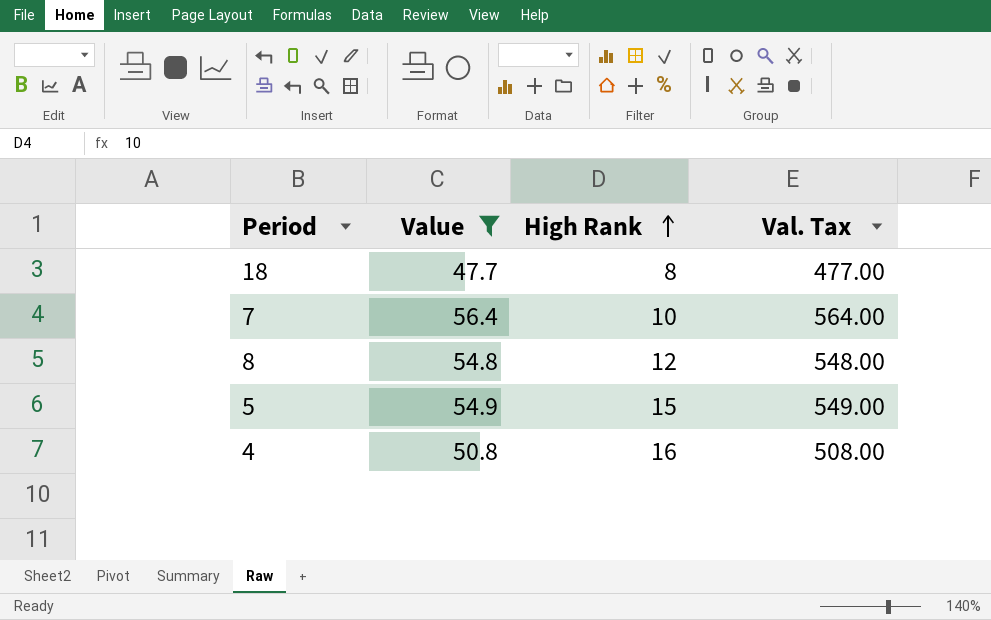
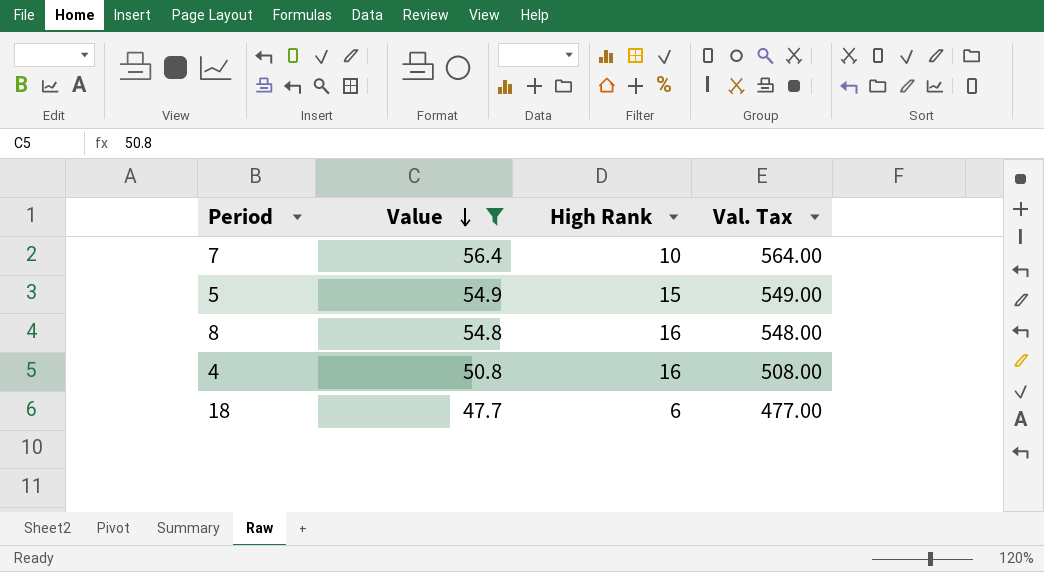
row order: High Rank ascending -> Value descending
8 | High Rank: 12 -> 16
18 | High Rank: 8 -> 6

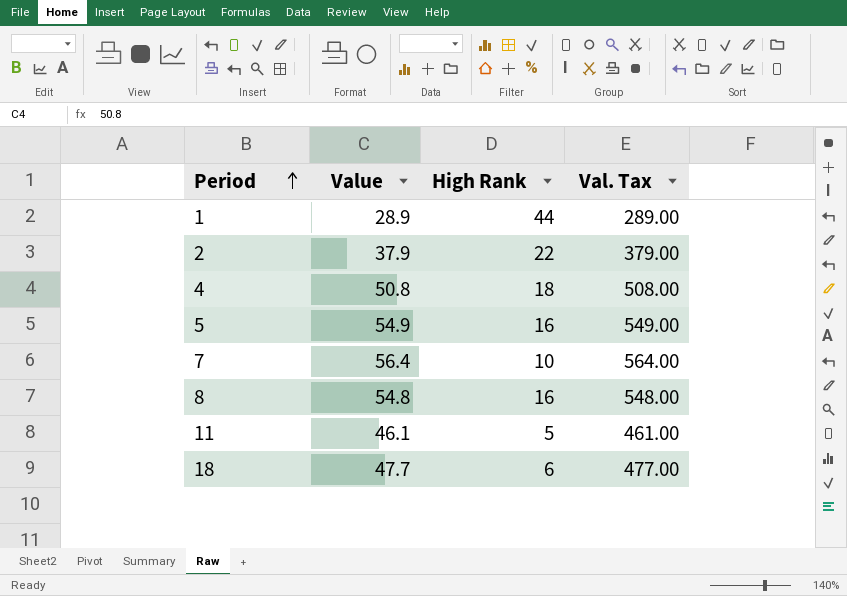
filter: Value >= 47.7 -> none
row order: Value descending -> Period ascending
4 | High Rank: 16 -> 18
5 | High Rank: 15 -> 16

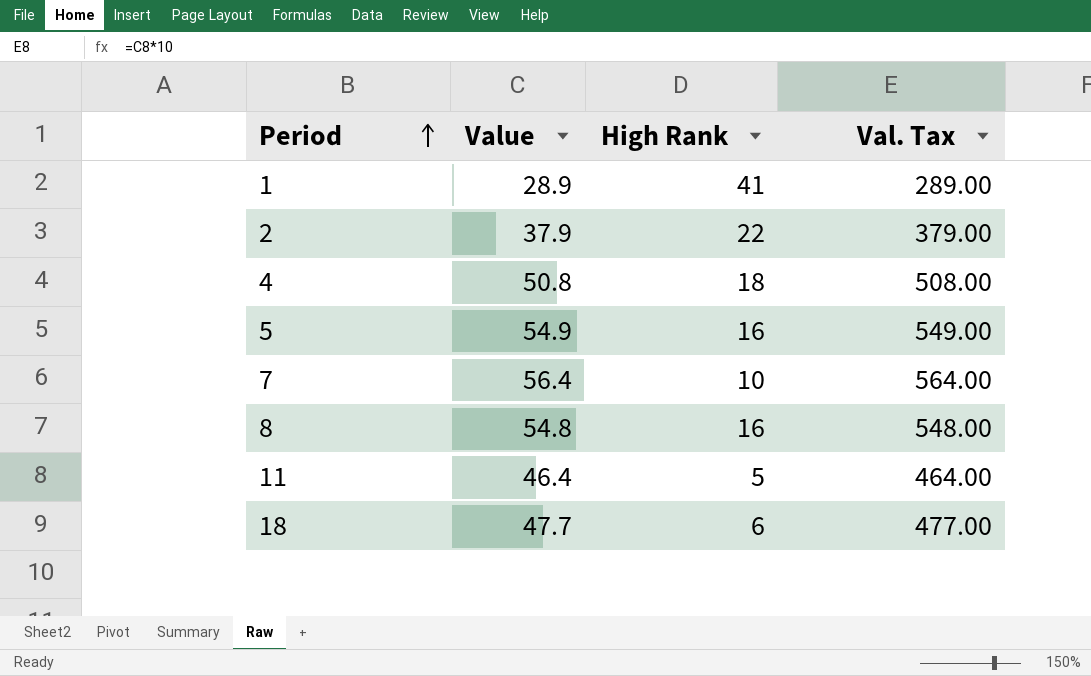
1 | High Rank: 44 -> 41
11 | Value: 46.1 -> 46.4
11 | Val. Tax: 461.00 -> 464.00

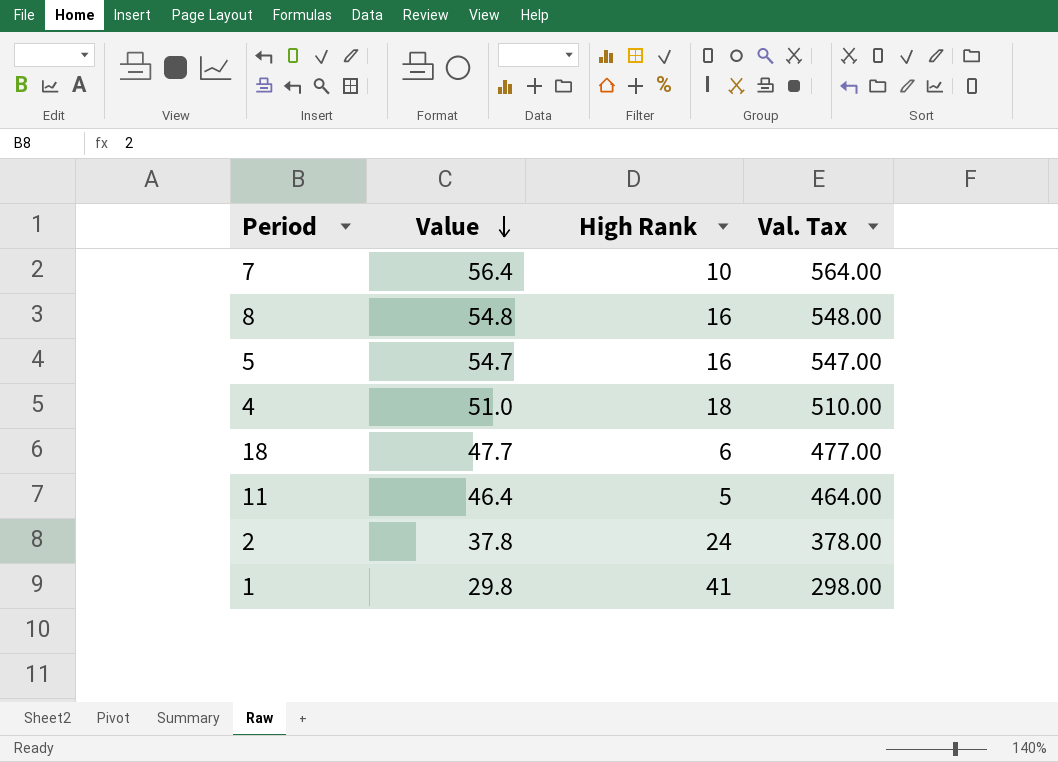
row order: Period ascending -> Value descending
5 | Value: 54.9 -> 54.7
5 | Val. Tax: 549.00 -> 547.00
4 | Value: 50.8 -> 51.0
4 | Val. Tax: 508.00 -> 510.00
2 | Value: 37.9 -> 37.8
2 | High Rank: 22 -> 24
2 | Val. Tax: 379.00 -> 378.00
1 | Value: 28.9 -> 29.8
1 | Val. Tax: 289.00 -> 298.00

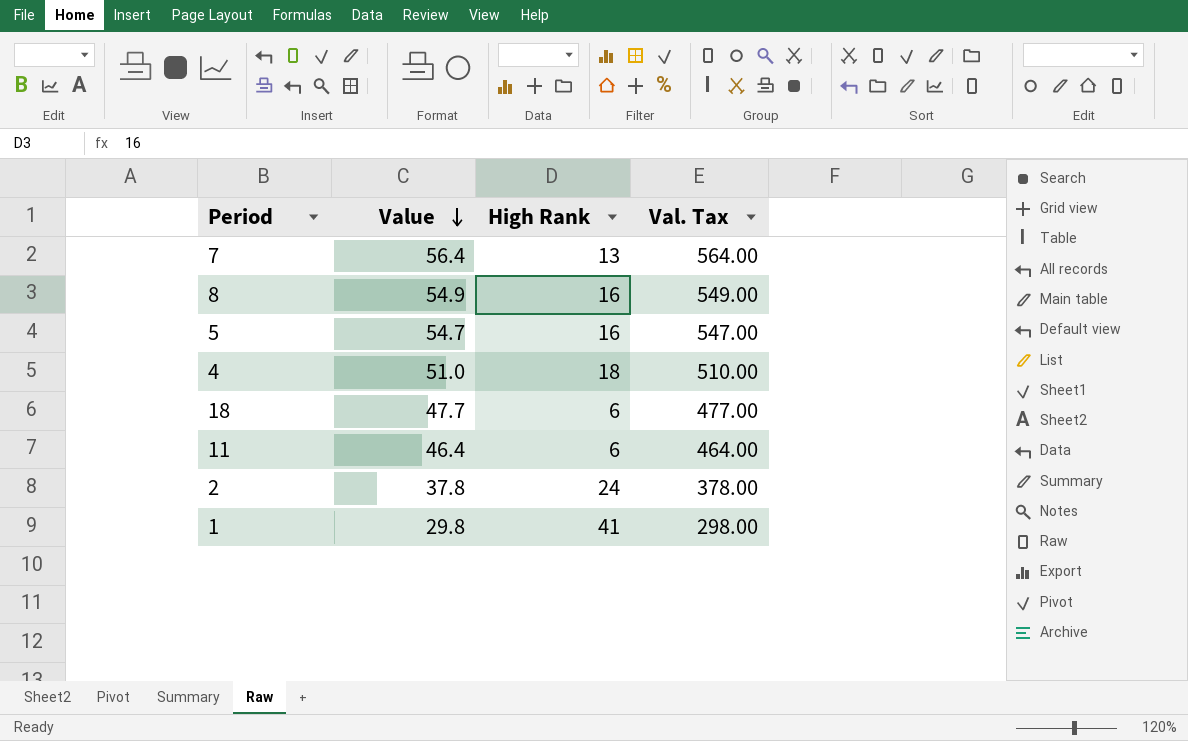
7 | High Rank: 10 -> 13
8 | Value: 54.8 -> 54.9
8 | Val. Tax: 548.00 -> 549.00
11 | High Rank: 5 -> 6

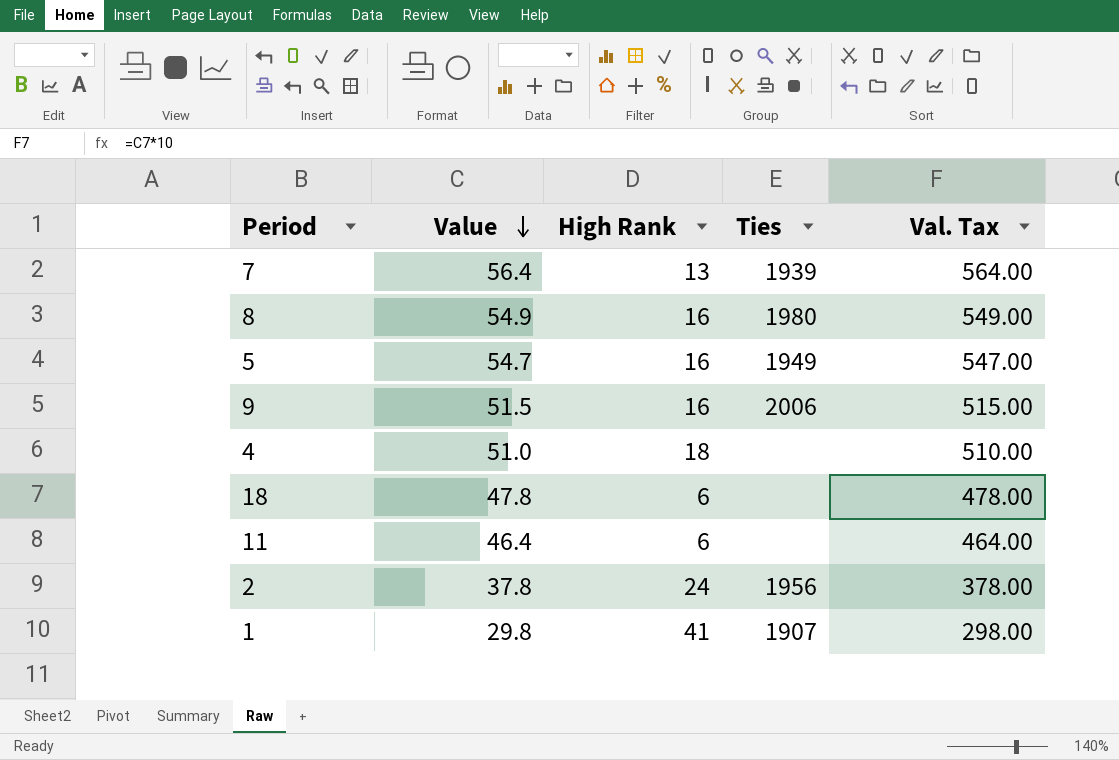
column Ties | position: none -> 4
row 9: none -> 51.5 | 16 | 2006 | 515.00
18 | Value: 47.7 -> 47.8
18 | Val. Tax: 477.00 -> 478.00

